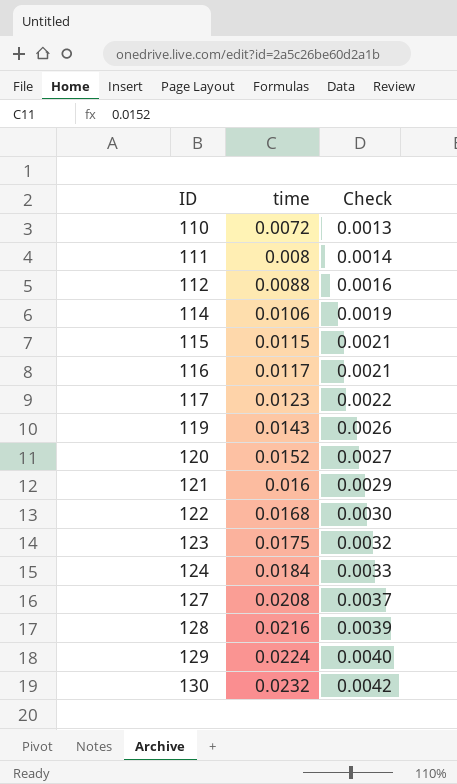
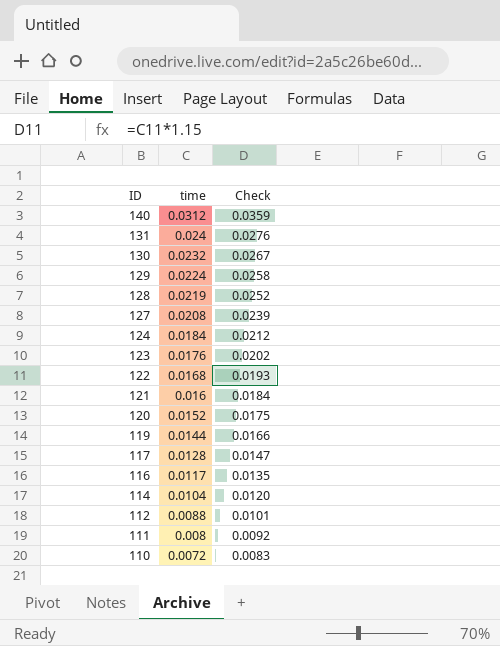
row order: ID ascending -> ID descending
column Check | formula: [time] * 0.18 -> [time] * 1.15
row 115: 0.0115 | 0.0021 -> none
row 140: none -> 0.0312 | 0.0359
row 131: none -> 0.024 | 0.0276
128 | time: 0.0216 -> 0.0219
123 | time: 0.0175 -> 0.0176
119 | time: 0.0143 -> 0.0144
117 | time: 0.0123 -> 0.0128
114 | time: 0.0106 -> 0.0104

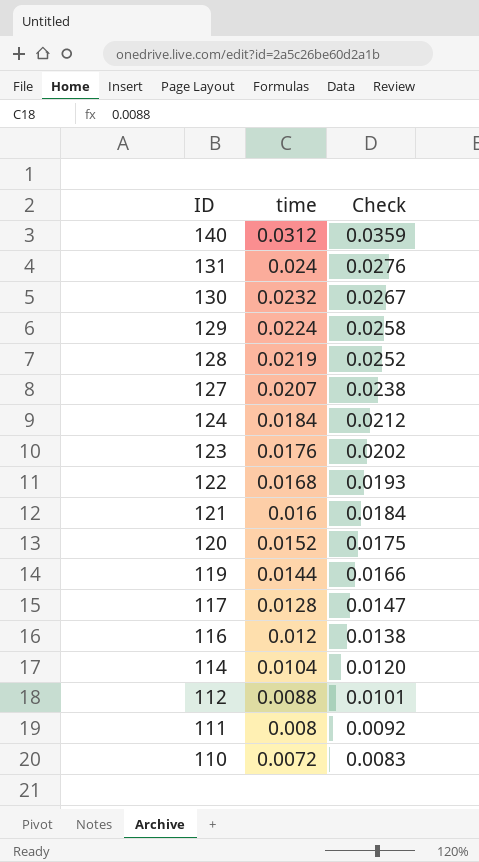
127 | time: 0.0208 -> 0.0207
127 | Check: 0.0239 -> 0.0238
116 | time: 0.0117 -> 0.012
116 | Check: 0.0135 -> 0.0138

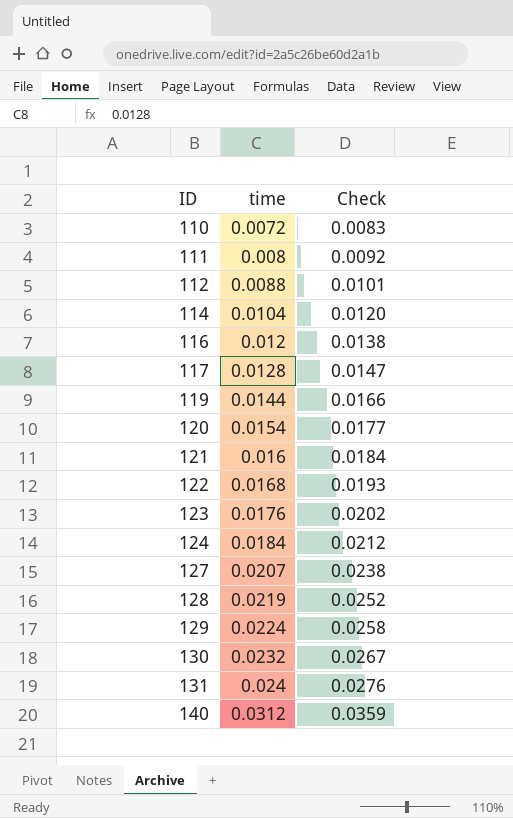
row order: ID descending -> ID ascending
120 | time: 0.0152 -> 0.0154
120 | Check: 0.0175 -> 0.0177

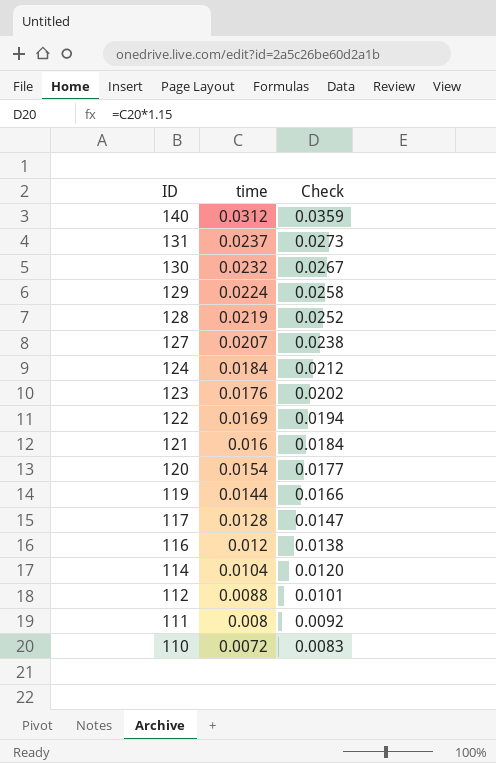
row order: ID ascending -> ID descending
131 | time: 0.024 -> 0.0237
131 | Check: 0.0276 -> 0.0273
122 | time: 0.0168 -> 0.0169
122 | Check: 0.0193 -> 0.0194

